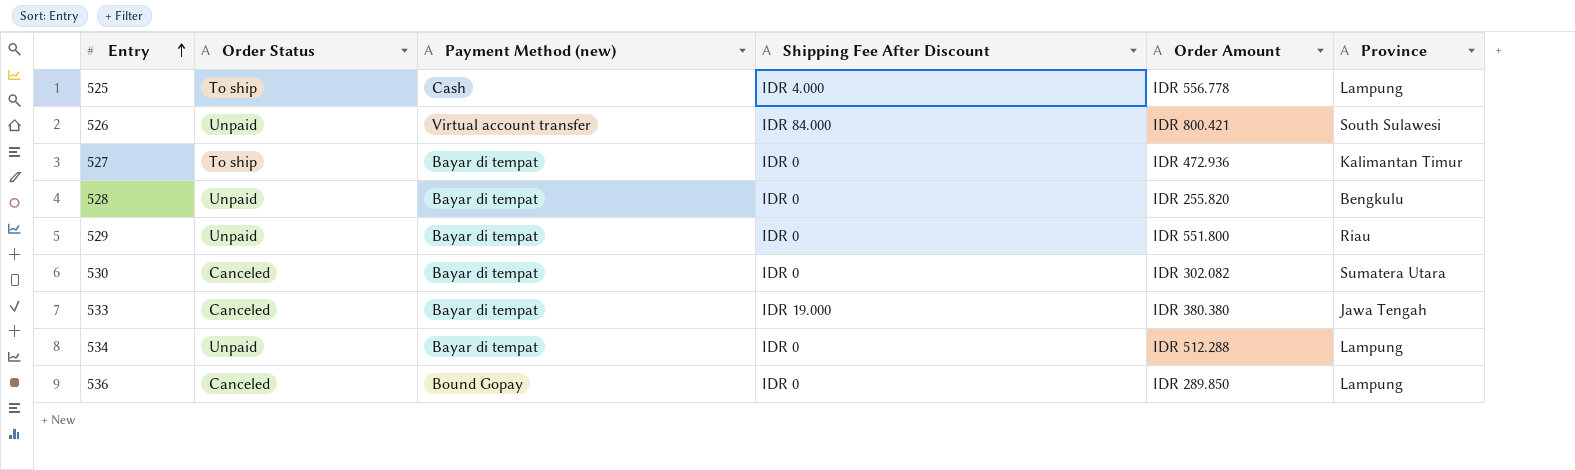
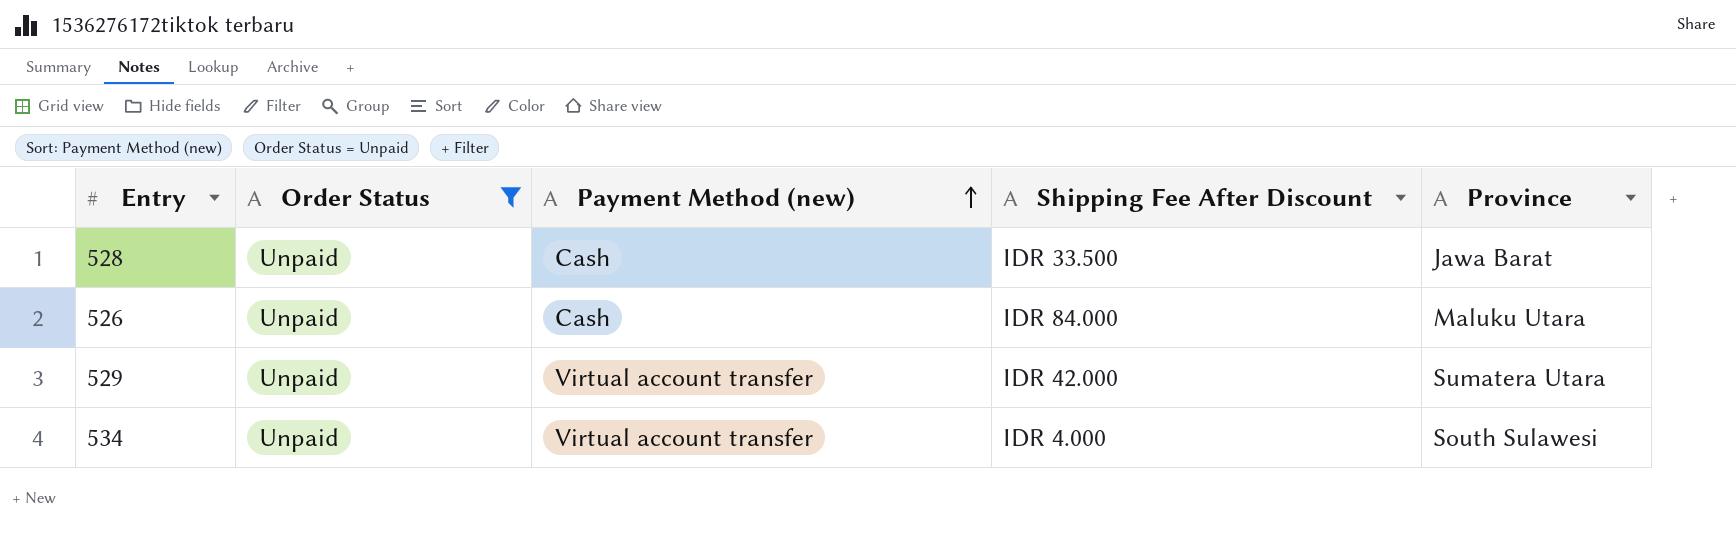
filter: none -> Order Status = Unpaid
row order: Entry ascending -> Payment Method (new) ascending
column Order Amount | position: 5 -> none
528 | Payment Method (new): Bayar di tempat -> Cash
528 | Shipping Fee After Discount: IDR 0 -> IDR 33.500
528 | Province: Bengkulu -> Jawa Barat
526 | Payment Method (new): Virtual account transfer -> Cash
526 | Province: South Sulawesi -> Maluku Utara
529 | Payment Method (new): Bayar di tempat -> Virtual account transfer
529 | Shipping Fee After Discount: IDR 0 -> IDR 42.000
529 | Province: Riau -> Sumatera Utara
534 | Payment Method (new): Bayar di tempat -> Virtual account transfer
534 | Shipping Fee After Discount: IDR 0 -> IDR 4.000
534 | Province: Lampung -> South Sulawesi

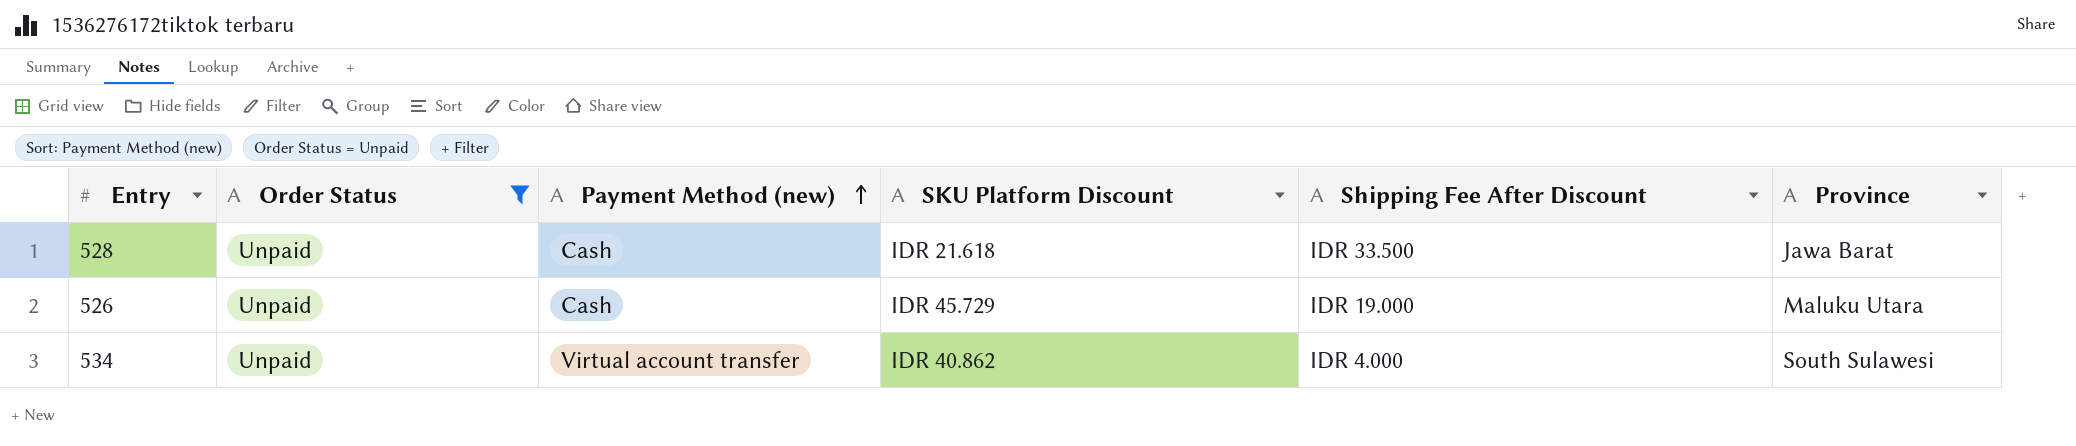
column SKU Platform Discount | position: none -> 4
row 529: Unpaid | Virtual account transfer | IDR 42.000 | Sumatera Utara -> none
526 | Shipping Fee After Discount: IDR 84.000 -> IDR 19.000

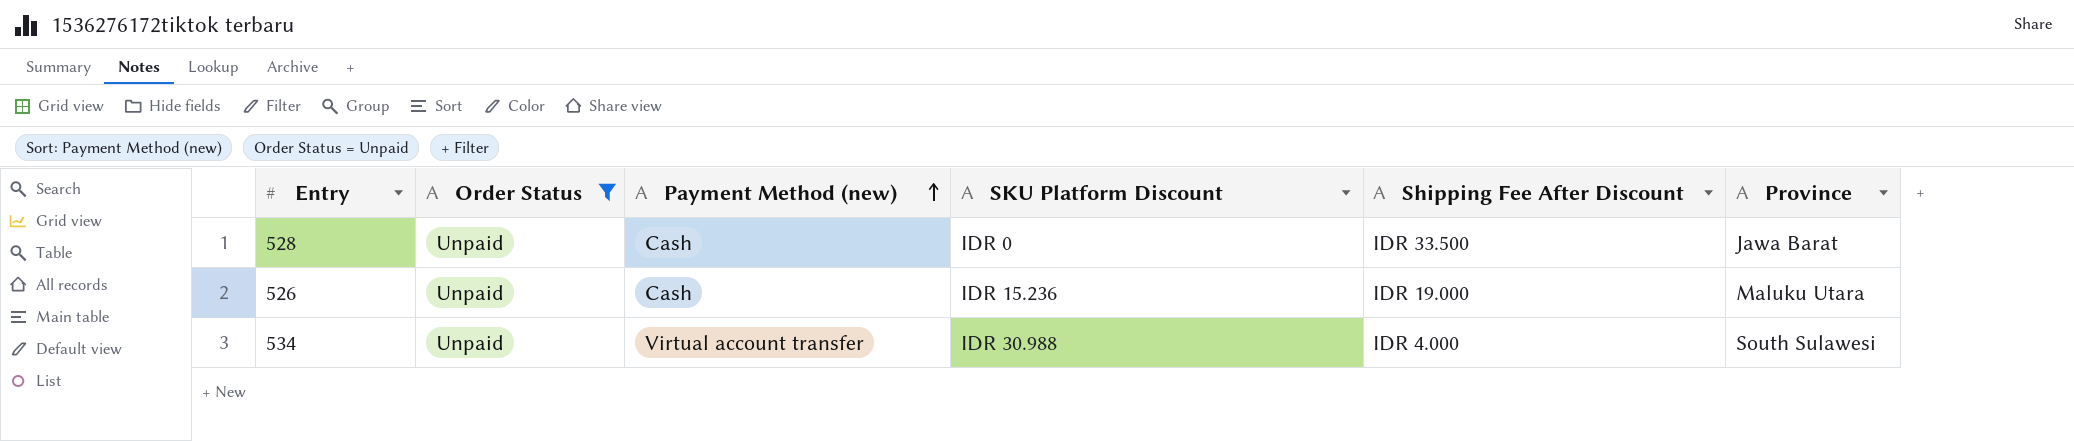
528 | SKU Platform Discount: IDR 21.618 -> IDR 0
526 | SKU Platform Discount: IDR 45.729 -> IDR 15.236
534 | SKU Platform Discount: IDR 40.862 -> IDR 30.988

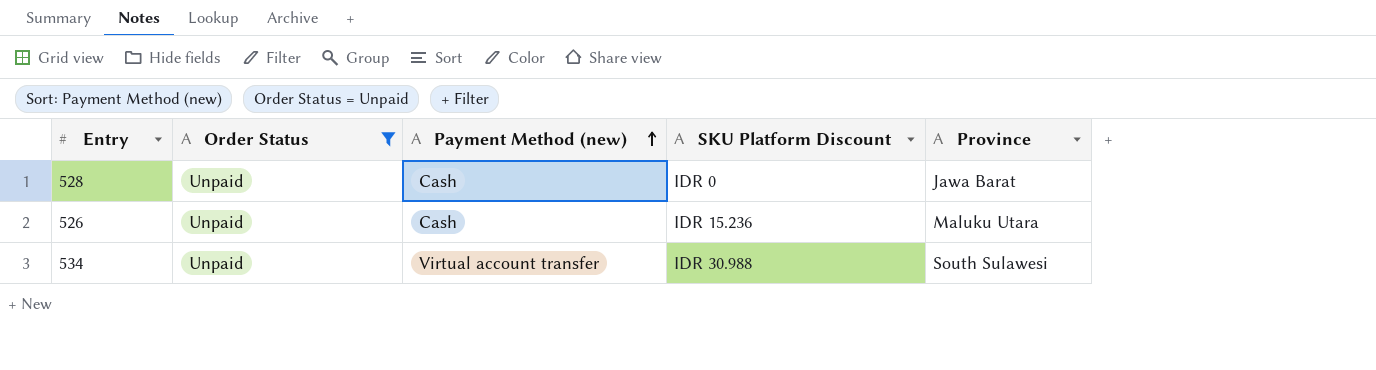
column Shipping Fee After Discount | position: 5 -> none

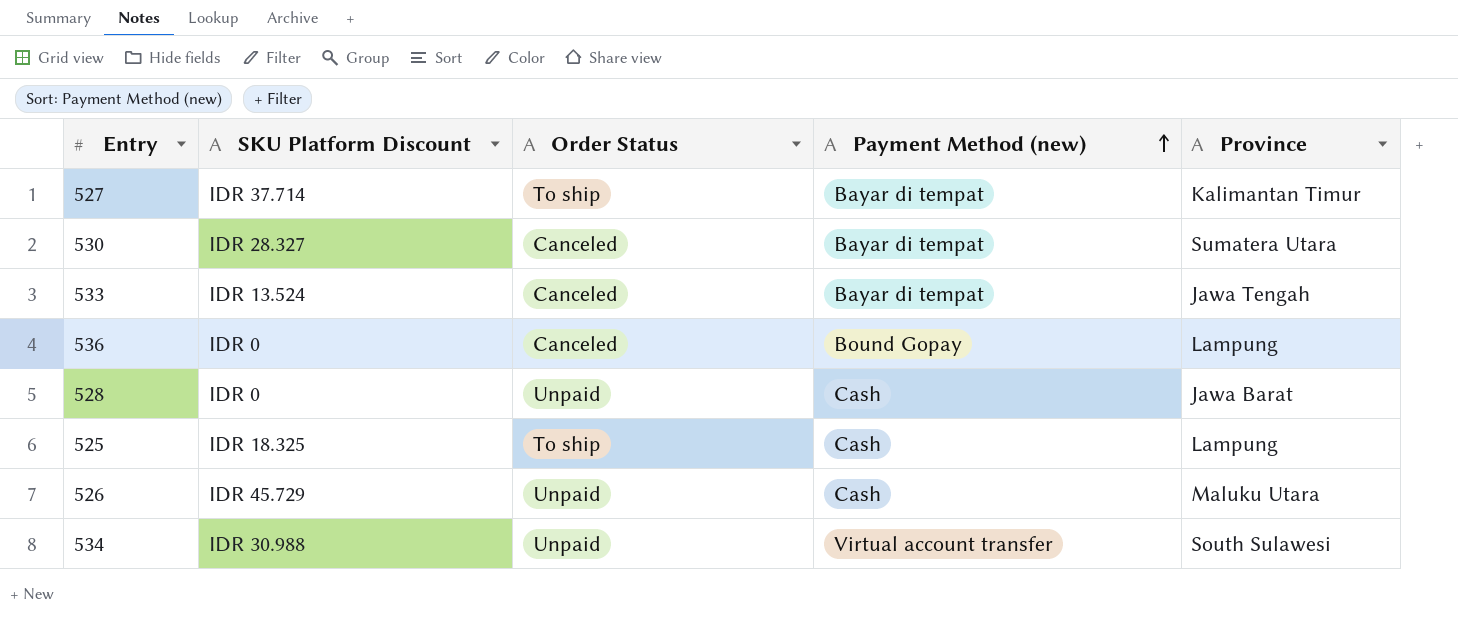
filter: Order Status = Unpaid -> none
column SKU Platform Discount | position: 4 -> 2
526 | SKU Platform Discount: IDR 15.236 -> IDR 45.729

